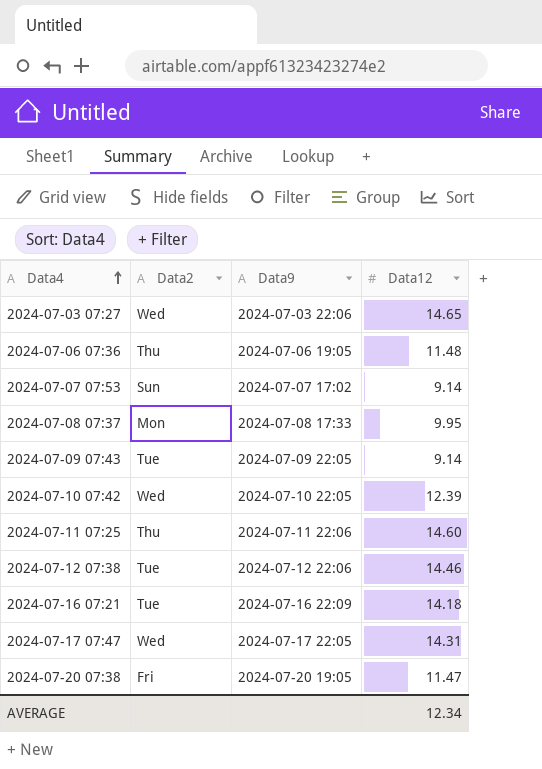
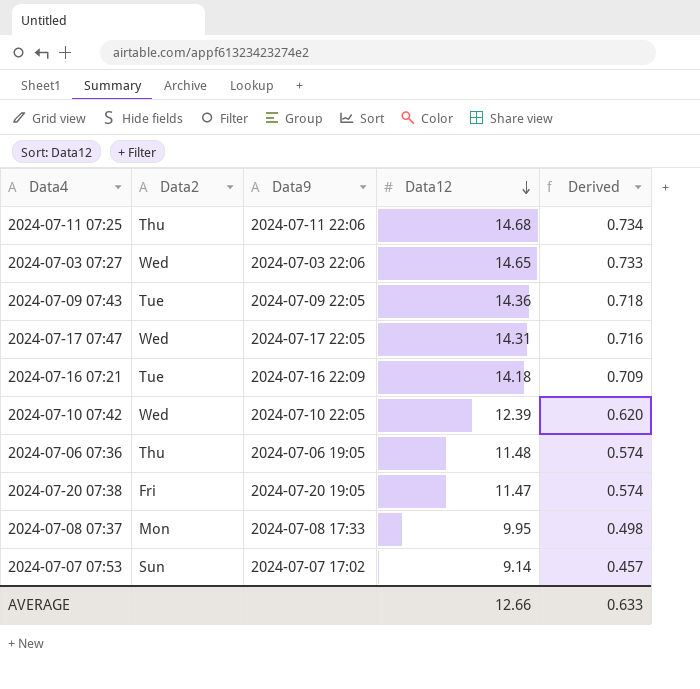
row order: Data4 ascending -> Data12 descending
column Derived | formula: none -> [Data12] * 0.05
row 2024-07-12 07:38: Tue | 2024-07-12 22:06 | 14.46 -> none
2024-07-11 07:25 | Data12: 14.60 -> 14.68
2024-07-09 07:43 | Data12: 9.14 -> 14.36
AVERAGE | Data12: 12.34 -> 12.66

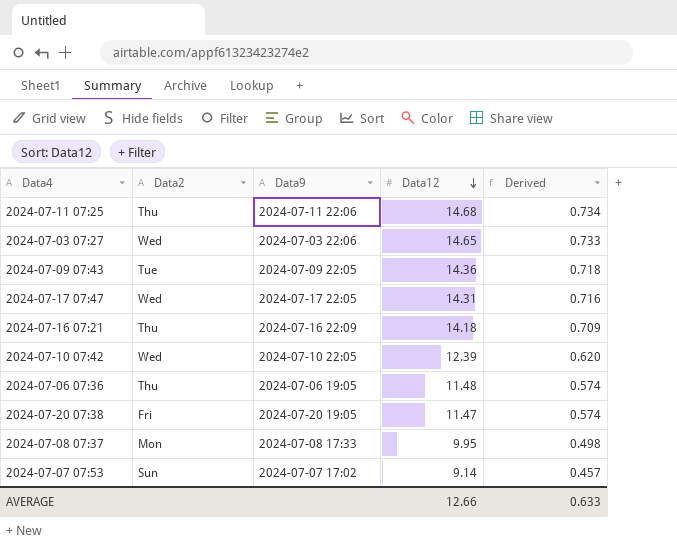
2024-07-16 07:21 | Data2: Tue -> Thu

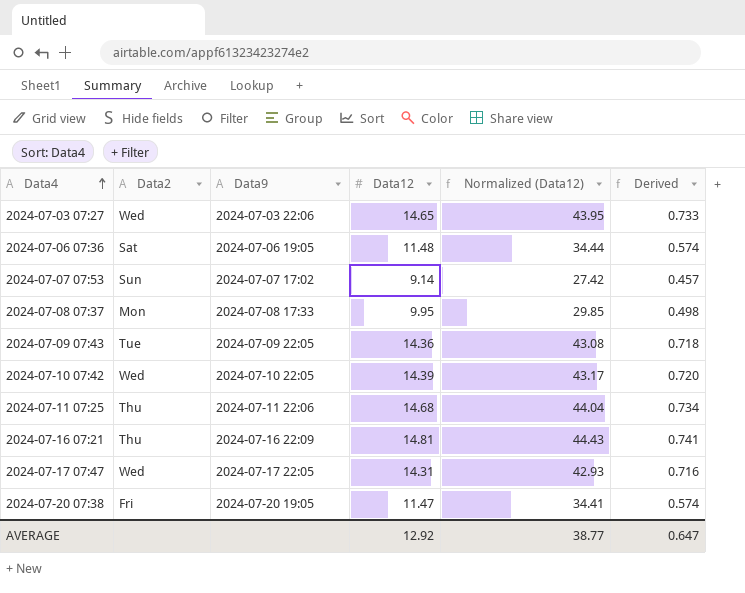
row order: Data12 descending -> Data4 ascending
column Normalized (Data12) | formula: none -> [Data12] * 3
2024-07-06 07:36 | Data2: Thu -> Sat
2024-07-10 07:42 | Data12: 12.39 -> 14.39
2024-07-10 07:42 | Derived: 0.620 -> 0.720
2024-07-16 07:21 | Data12: 14.18 -> 14.81
2024-07-16 07:21 | Derived: 0.709 -> 0.741
AVERAGE | Data12: 12.66 -> 12.92
AVERAGE | Derived: 0.633 -> 0.647

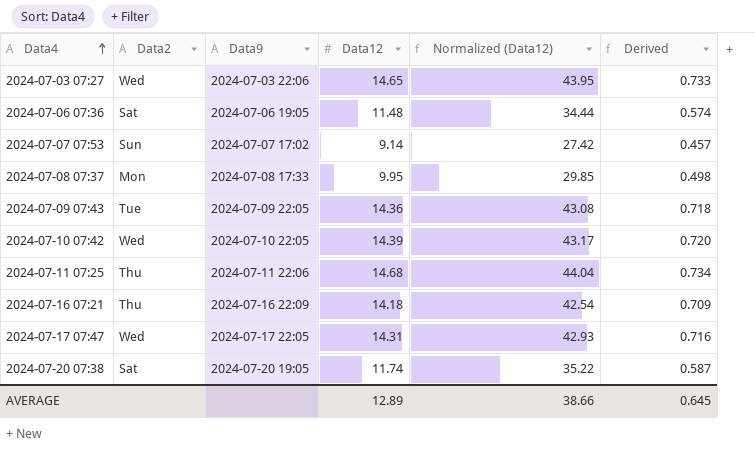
2024-07-16 07:21 | Data12: 14.81 -> 14.18
2024-07-16 07:21 | Normalized (Data12): 44.43 -> 42.54
2024-07-16 07:21 | Derived: 0.741 -> 0.709
2024-07-20 07:38 | Data2: Fri -> Sat
2024-07-20 07:38 | Data12: 11.47 -> 11.74
2024-07-20 07:38 | Normalized (Data12): 34.41 -> 35.22
2024-07-20 07:38 | Derived: 0.574 -> 0.587
AVERAGE | Data12: 12.92 -> 12.89
AVERAGE | Normalized (Data12): 38.77 -> 38.66
AVERAGE | Derived: 0.647 -> 0.645

